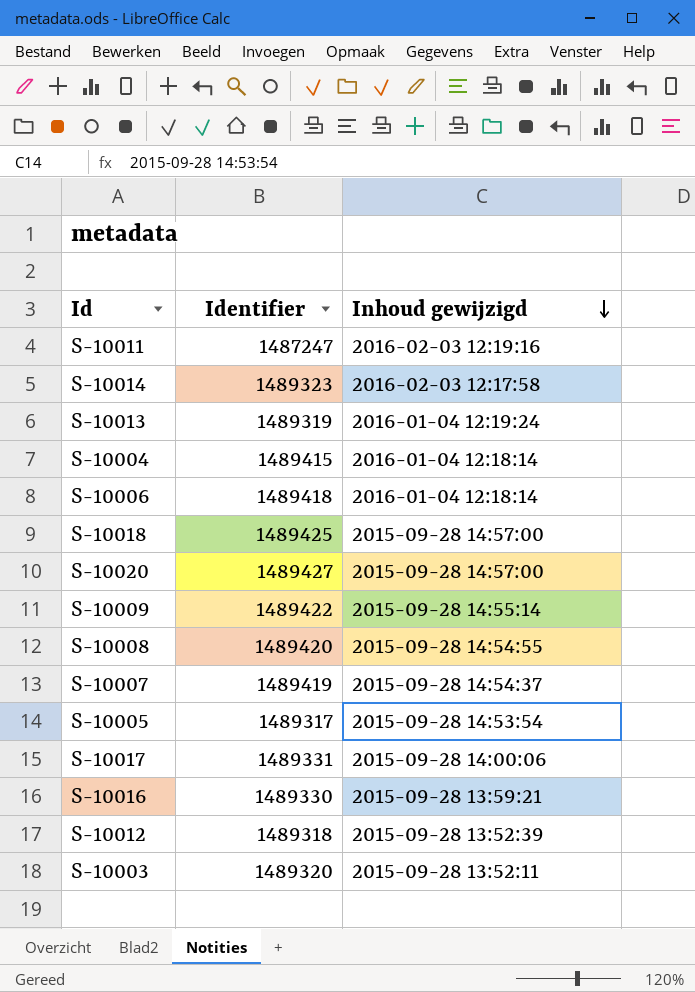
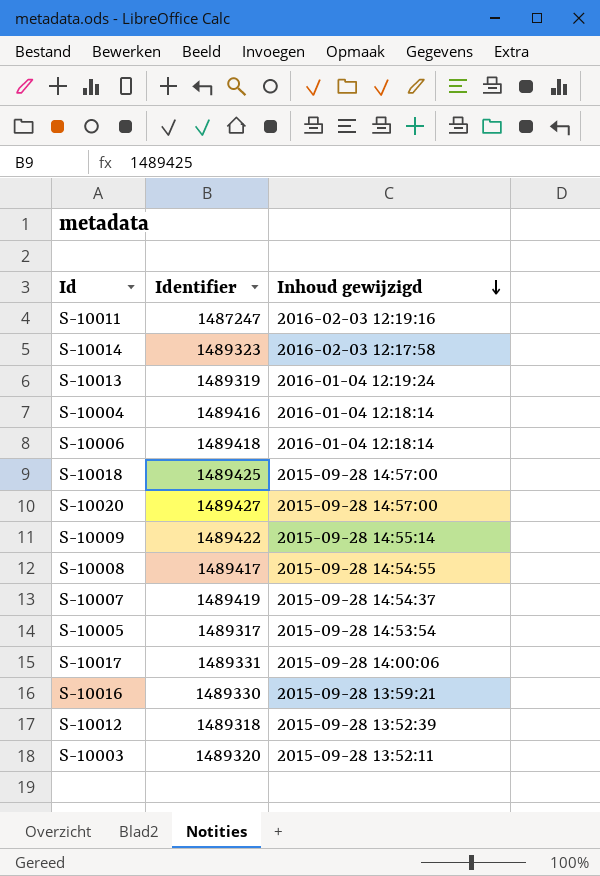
S-10004 | Identifier: 1489415 -> 1489416
S-10008 | Identifier: 1489420 -> 1489417

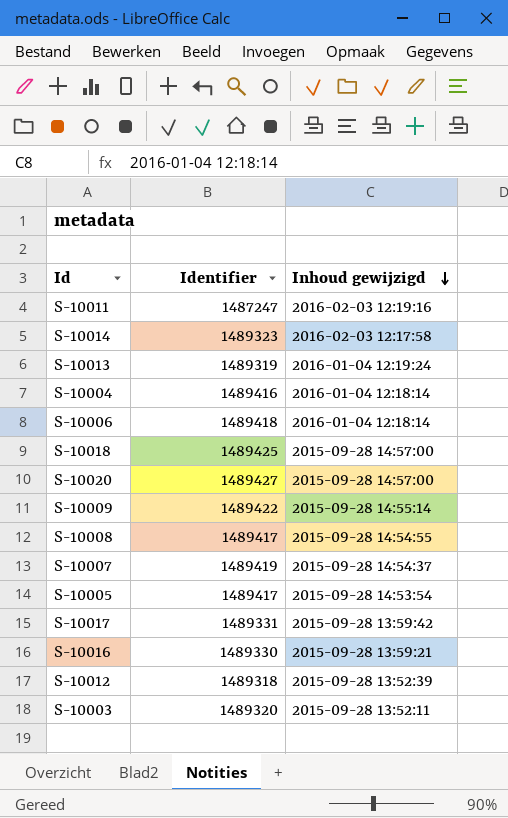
S-10005 | Identifier: 1489317 -> 1489417
S-10017 | Inhoud gewijzigd: 2015-09-28 14:00:06 -> 2015-09-28 13:59:42

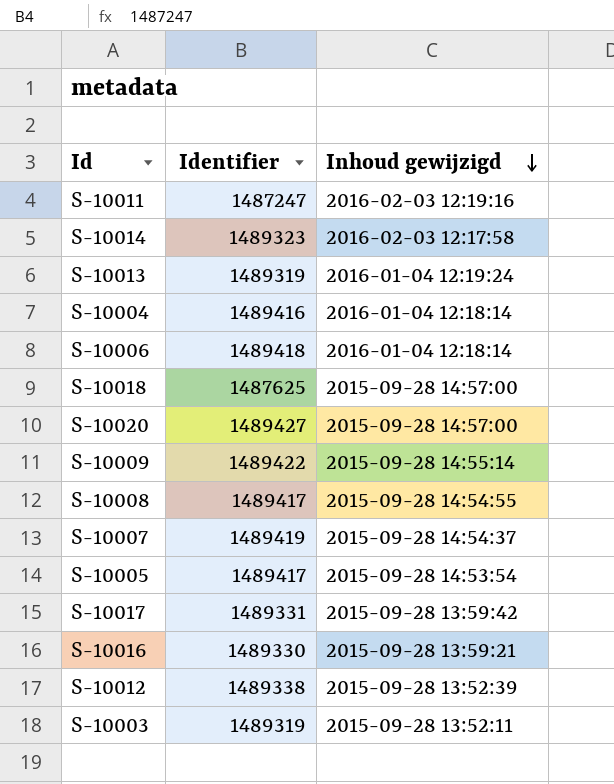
S-10018 | Identifier: 1489425 -> 1487625
S-10012 | Identifier: 1489318 -> 1489338
S-10003 | Identifier: 1489320 -> 1489319

